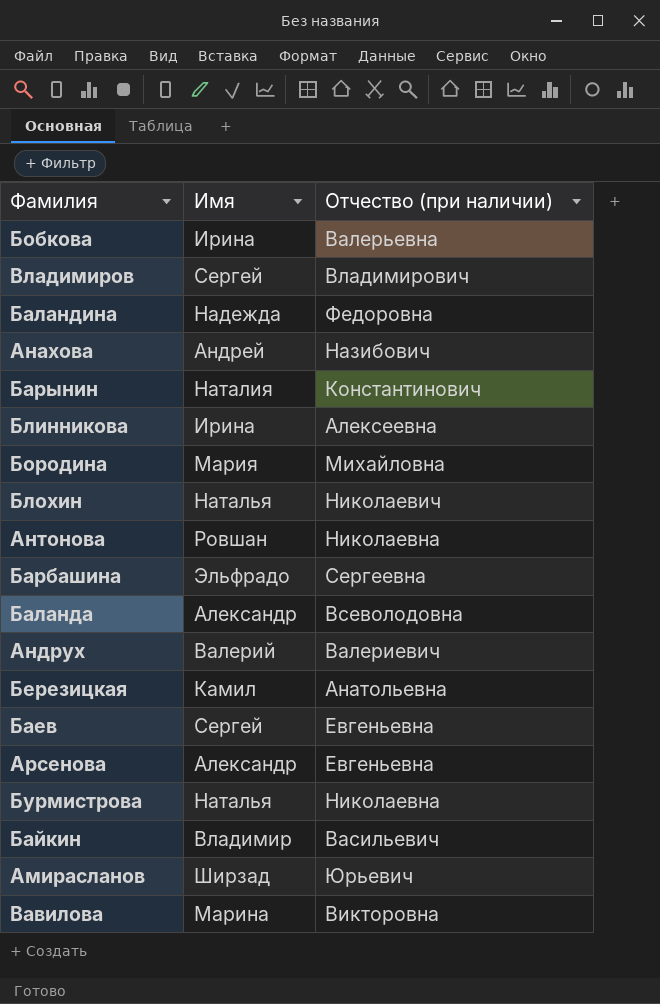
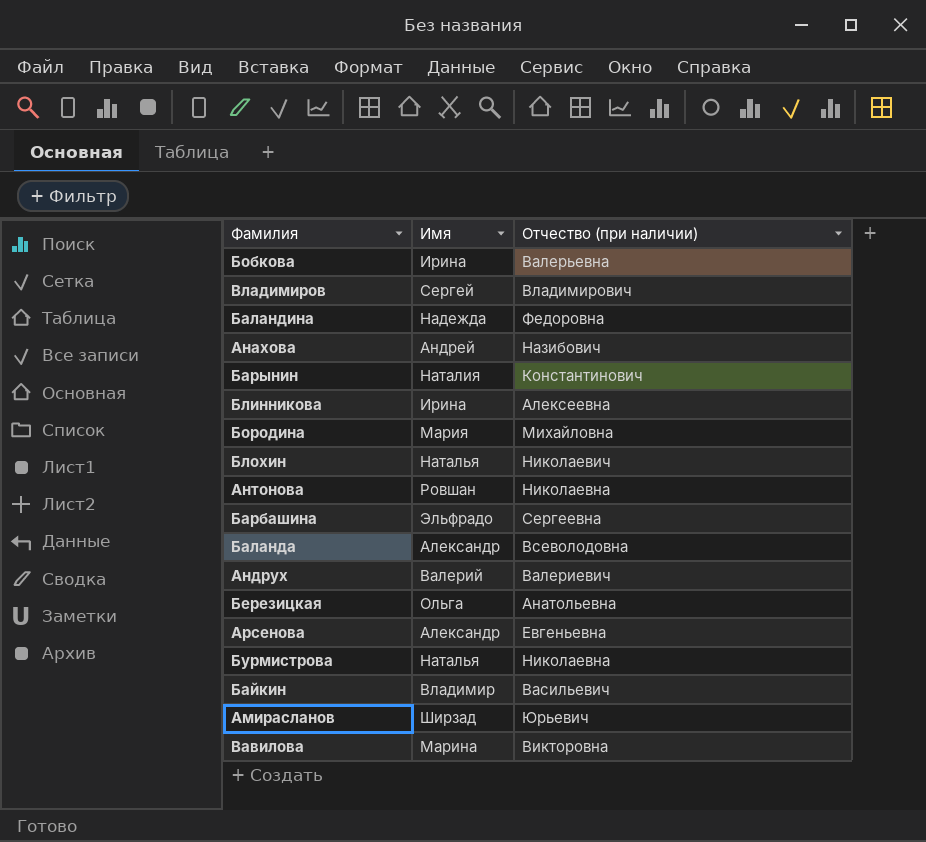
row Баев: Сергей | Евгеньевна -> none
Березицкая | Имя: Камил -> Ольга

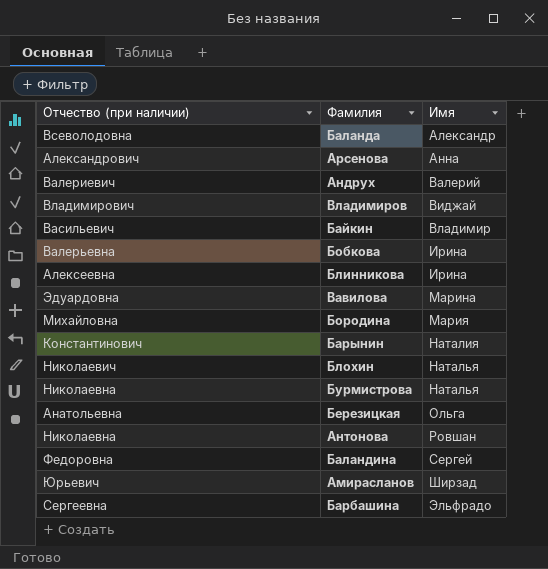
row order: none -> Имя ascending
column Отчество (при наличии) | position: 3 -> 1
row Анахова: Андрей | Назибович -> none
Арсенова | Отчество (при наличии): Евгеньевна -> Александрович
Арсенова | Имя: Александр -> Анна
Владимиров | Имя: Сергей -> Виджай
Вавилова | Отчество (при наличии): Викторовна -> Эдуардовна
Баландина | Имя: Надежда -> Сергей

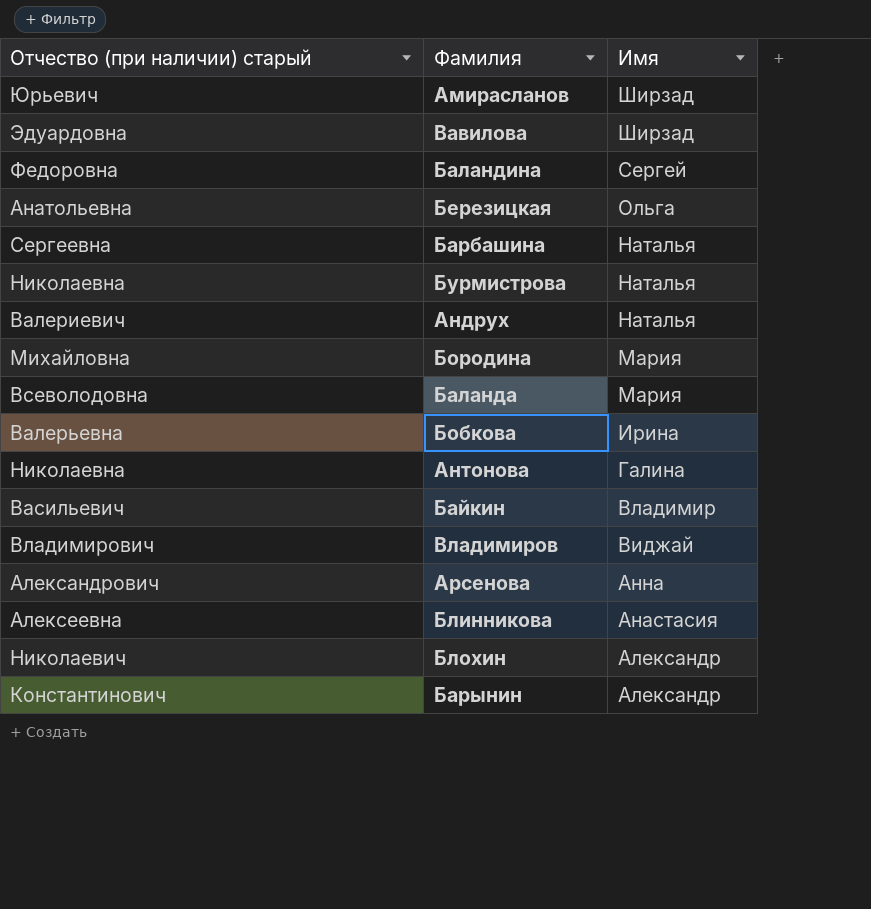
row order: Имя ascending -> Имя descending
column name: Отчество (при наличии) -> Отчество (при наличии) старый
Вавилова | Имя: Марина -> Ширзад
Барбашина | Имя: Эльфрадо -> Наталья
Андрух | Имя: Валерий -> Наталья
Баланда | Имя: Александр -> Мария
Антонова | Имя: Ровшан -> Галина
Блинникова | Имя: Ирина -> Анастасия
Блохин | Имя: Наталья -> Александр
Барынин | Имя: Наталия -> Александр

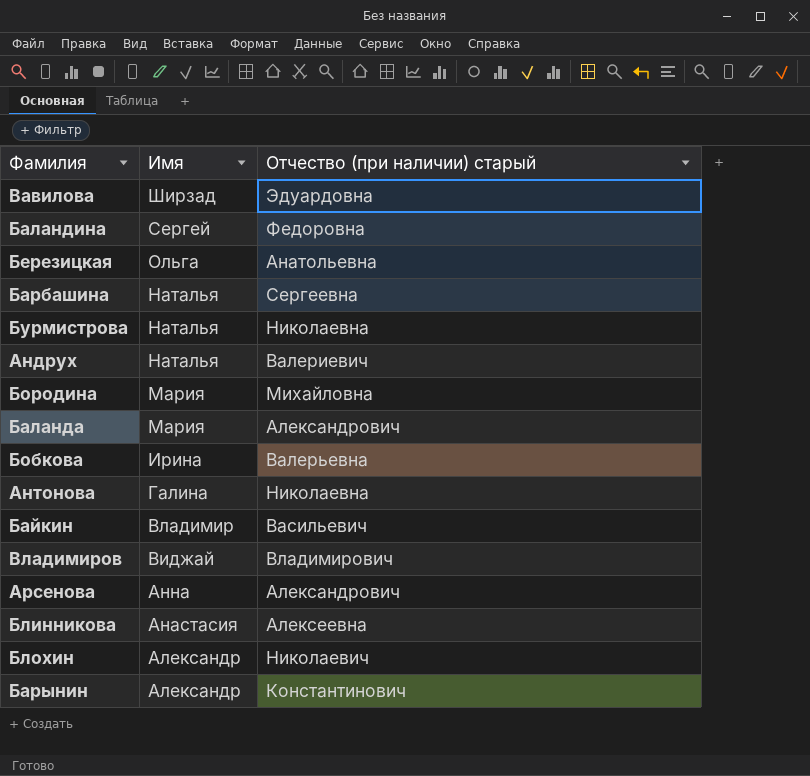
column Отчество (при наличии) старый | position: 1 -> 3
row Амирасланов: Юрьевич | Ширзад -> none
Баланда | Отчество (при наличии) старый: Всеволодовна -> Александрович

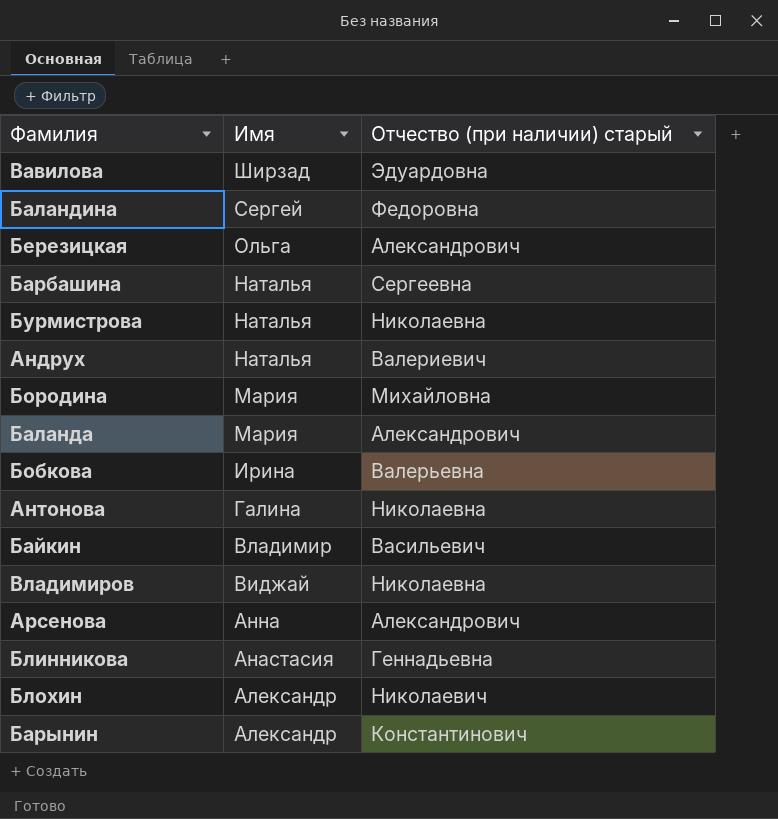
Березицкая | Отчество (при наличии) старый: Анатольевна -> Александрович
Владимиров | Отчество (при наличии) старый: Владимирович -> Николаевна
Блинникова | Отчество (при наличии) старый: Алексеевна -> Геннадьевна

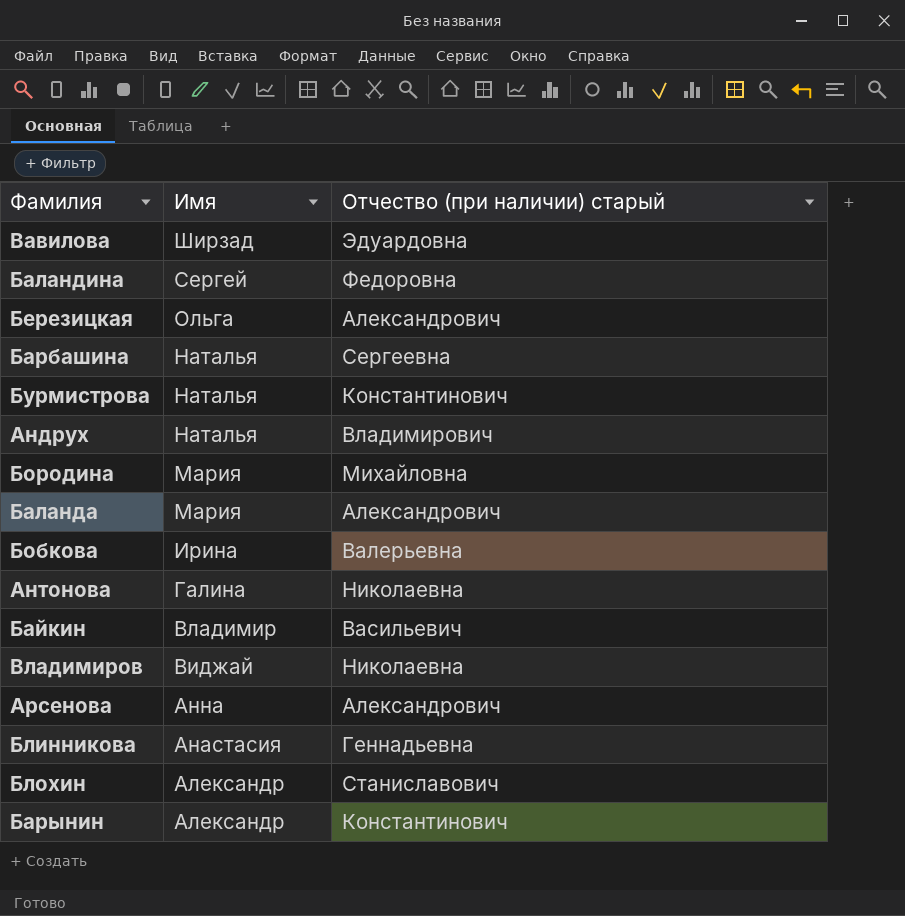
Бурмистрова | Отчество (при наличии) старый: Николаевна -> Константинович
Андрух | Отчество (при наличии) старый: Валериевич -> Владимирович
Блохин | Отчество (при наличии) старый: Николаевич -> Станиславович

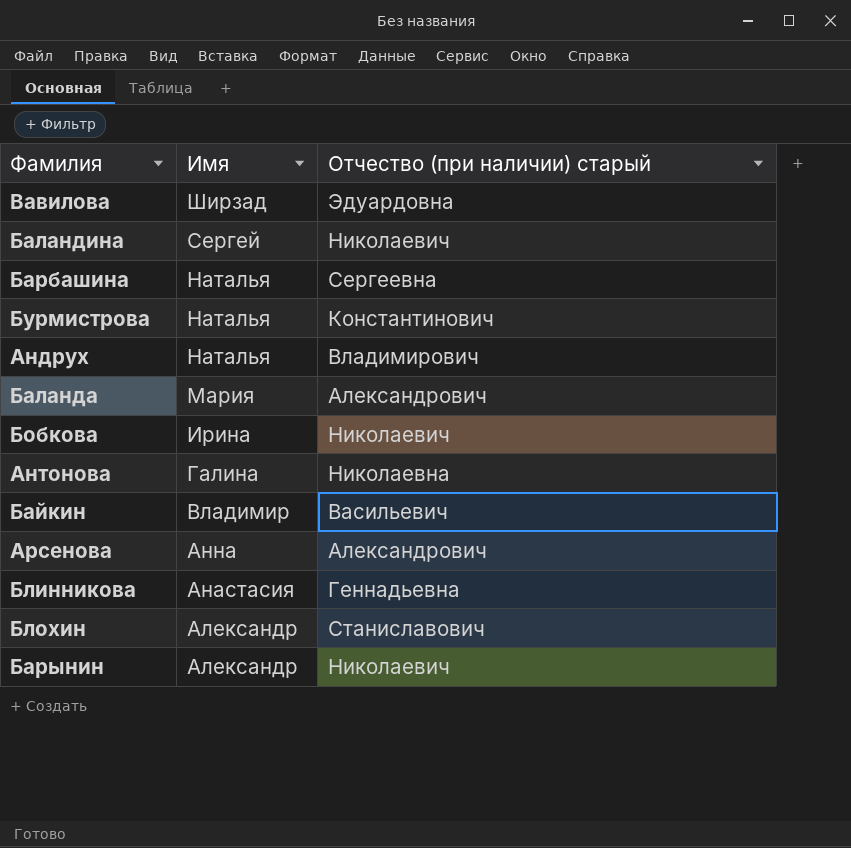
row Березицкая: Ольга | Александрович -> none
row Бородина: Мария | Михайловна -> none
row Владимиров: Виджай | Николаевна -> none
Баландина | Отчество (при наличии) старый: Федоровна -> Николаевич
Бобкова | Отчество (при наличии) старый: Валерьевна -> Николаевич
Барынин | Отчество (при наличии) старый: Константинович -> Николаевич

